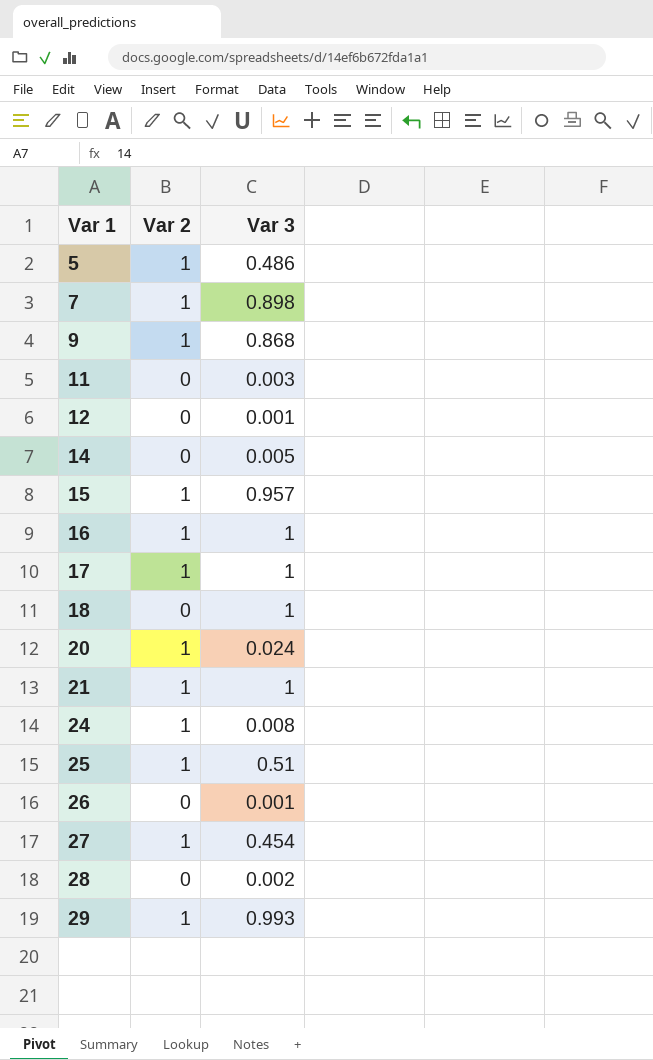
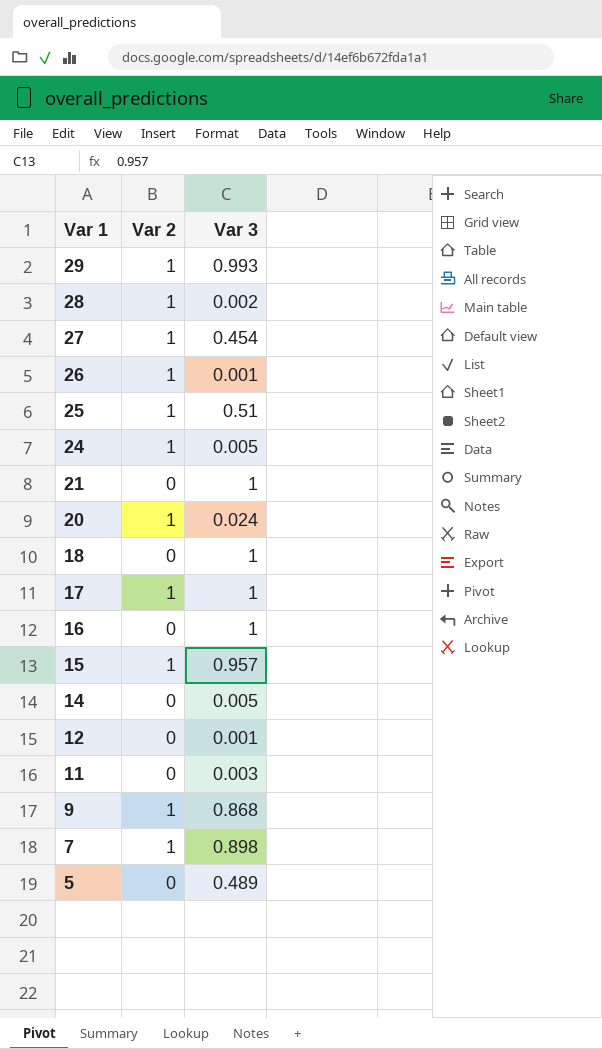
row order: Var 1 ascending -> Var 1 descending
28 | Var 2: 0 -> 1
26 | Var 2: 0 -> 1
24 | Var 3: 0.008 -> 0.005
21 | Var 2: 1 -> 0
16 | Var 2: 1 -> 0
5 | Var 2: 1 -> 0
5 | Var 3: 0.486 -> 0.489

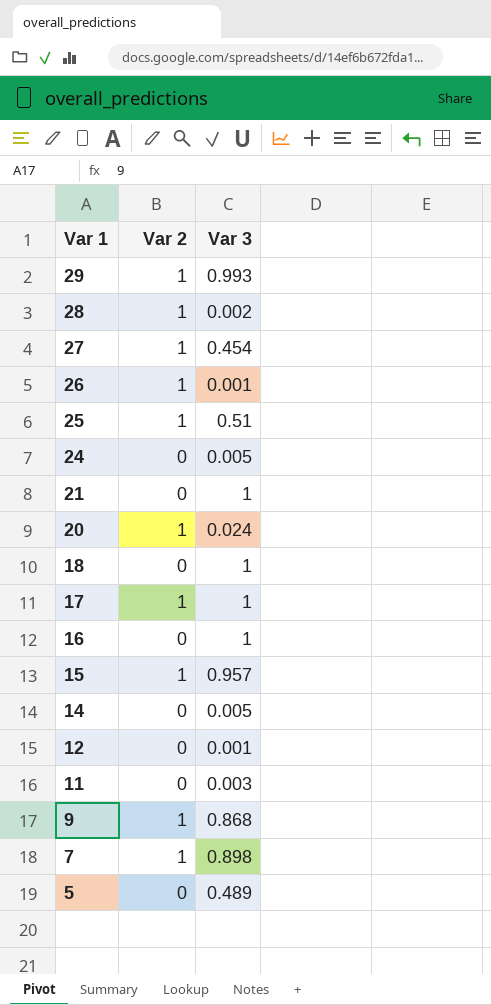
24 | Var 2: 1 -> 0

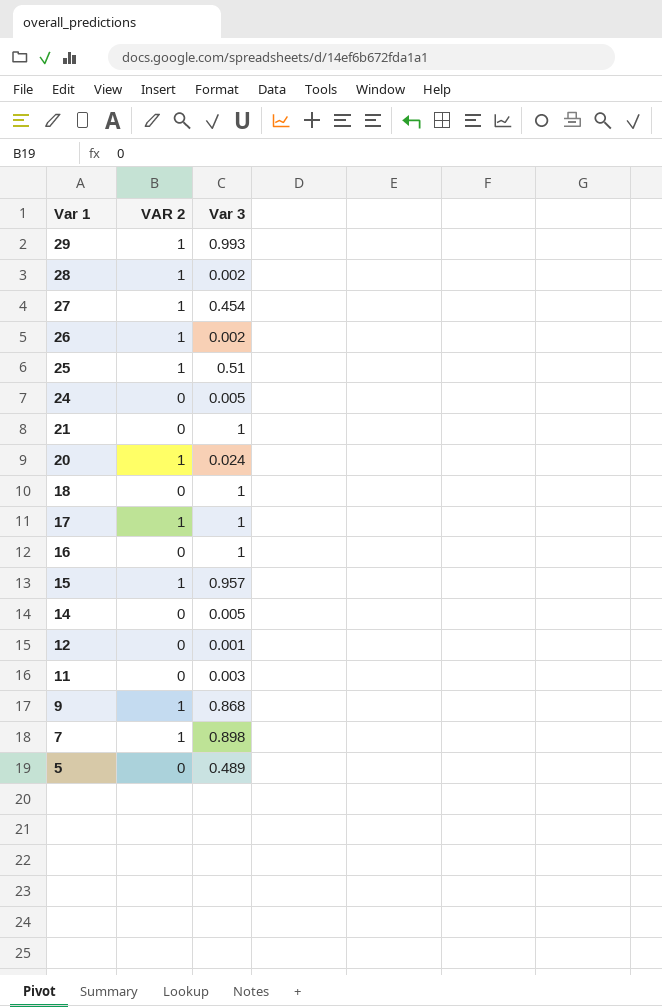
column name: Var 2 -> VAR 2
26 | Var 3: 0.001 -> 0.002

